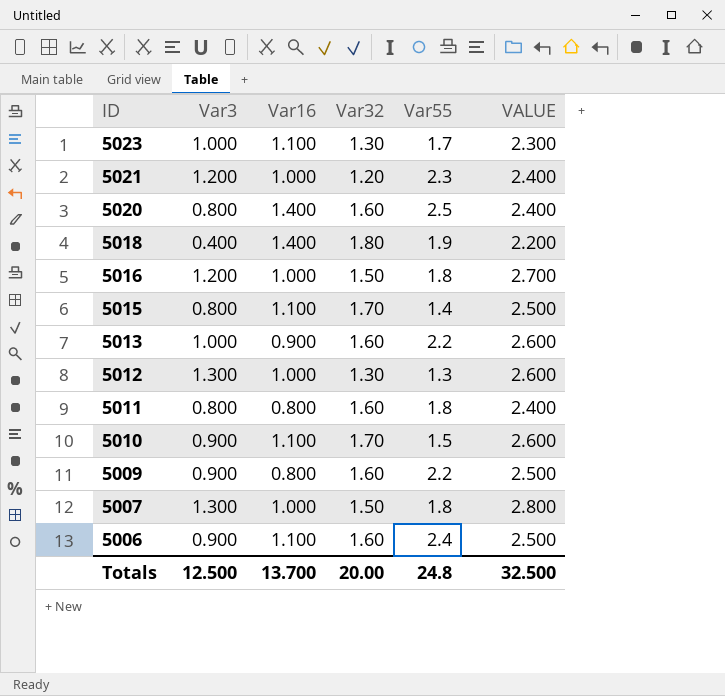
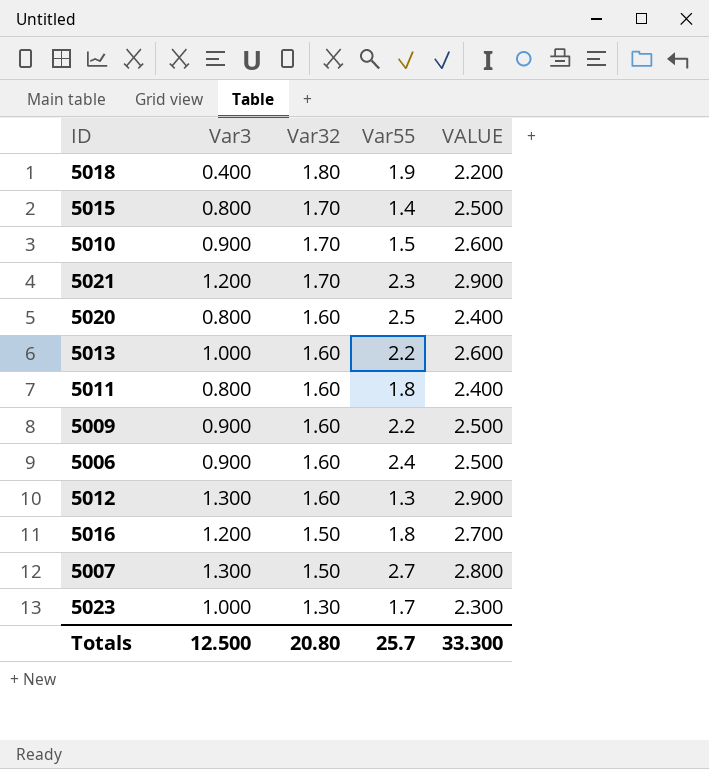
row order: ID descending -> Var32 descending
column Var16 | position: 3 -> none
5021 | Var32: 1.20 -> 1.70
5021 | VALUE: 2.400 -> 2.900
5012 | Var32: 1.30 -> 1.60
5012 | VALUE: 2.600 -> 2.900
5007 | Var55: 1.8 -> 2.7
Totals | Var32: 20.00 -> 20.80
Totals | Var55: 24.8 -> 25.7
Totals | VALUE: 32.500 -> 33.300

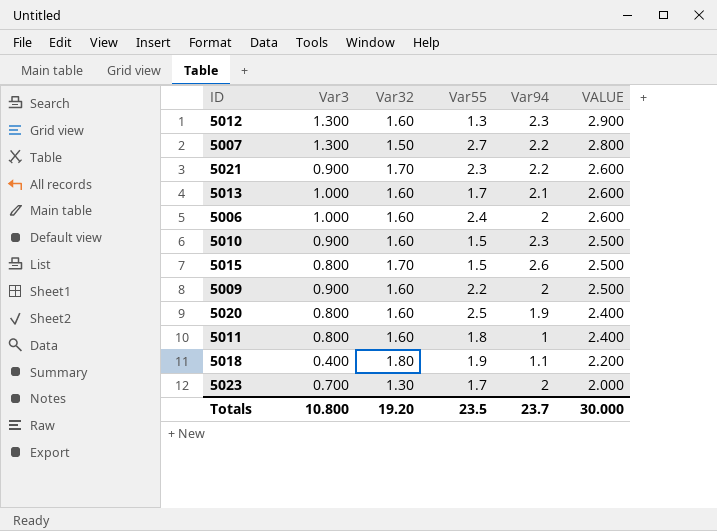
row order: Var32 descending -> VALUE descending
column Var94 | position: none -> 5
row 5016: 1.200 | 1.50 | 1.8 | 2.700 -> none
5021 | Var3: 1.200 -> 0.900
5021 | VALUE: 2.900 -> 2.600
5013 | Var55: 2.2 -> 1.7
5006 | Var3: 0.900 -> 1.000
5006 | VALUE: 2.500 -> 2.600
5010 | Var32: 1.70 -> 1.60
5010 | VALUE: 2.600 -> 2.500
5015 | Var55: 1.4 -> 1.5
5023 | Var3: 1.000 -> 0.700
5023 | VALUE: 2.300 -> 2.000
Totals | Var3: 12.500 -> 10.800
Totals | Var32: 20.80 -> 19.20
Totals | Var55: 25.7 -> 23.5
Totals | VALUE: 33.300 -> 30.000

